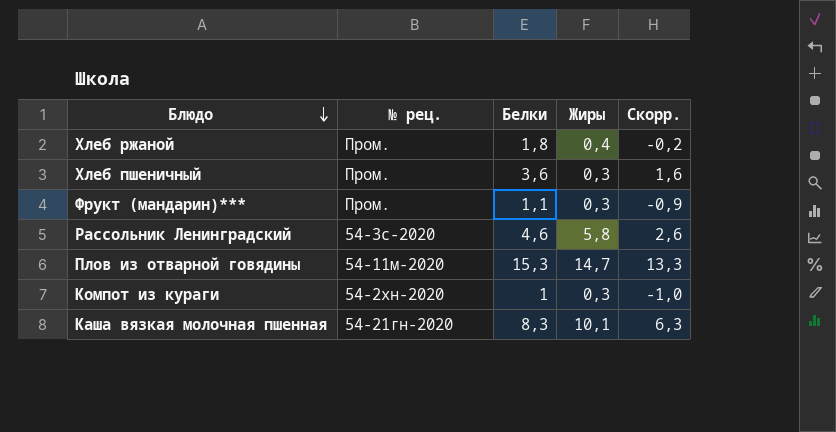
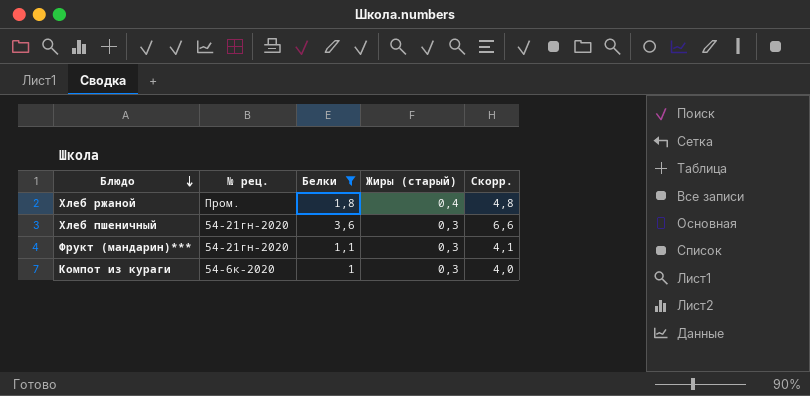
filter: none -> Белки <= 3,6
column name: Жиры -> Жиры (старый)
column Скорр. | formula: [Белки] - 2 -> [Белки] + 3
Хлеб пшеничный | № рец.: Пром. -> 54-21гн-2020
Фрукт (мандарин)*** | № рец.: Пром. -> 54-21гн-2020
Компот из кураги | № рец.: 54-2хн-2020 -> 54-6к-2020

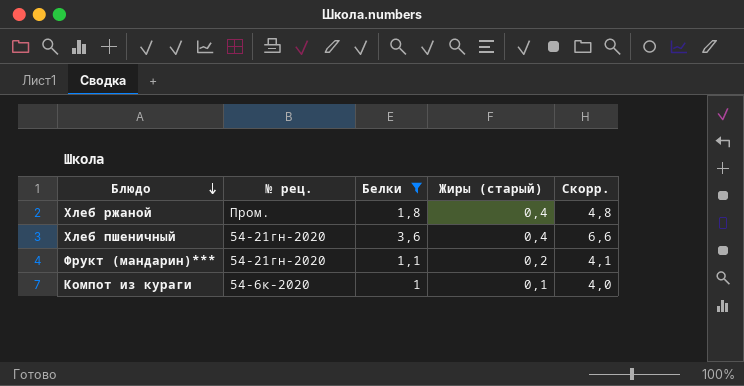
Хлеб пшеничный | Жиры (старый): 0,3 -> 0,4
Фрукт (мандарин)*** | Жиры (старый): 0,3 -> 0,2
Компот из кураги | Жиры (старый): 0,3 -> 0,1

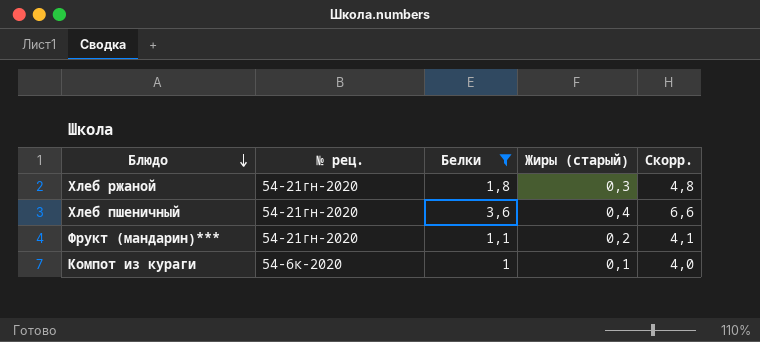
Хлеб ржаной | № рец.: Пром. -> 54-21гн-2020
Хлеб ржаной | Жиры (старый): 0,4 -> 0,3

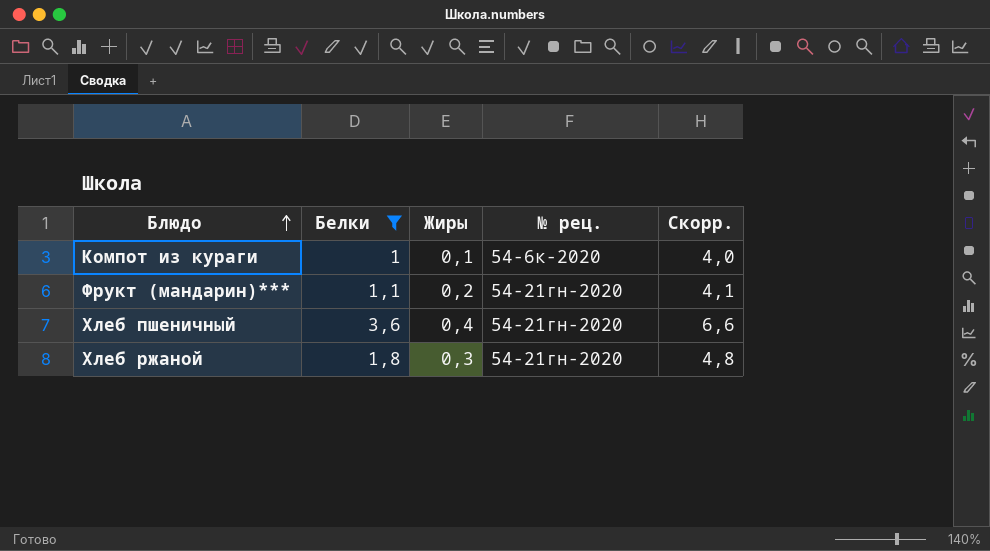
row order: Блюдо descending -> Блюдо ascending
column name: Жиры (старый) -> Жиры
column № рец. | position: 2 -> 4

